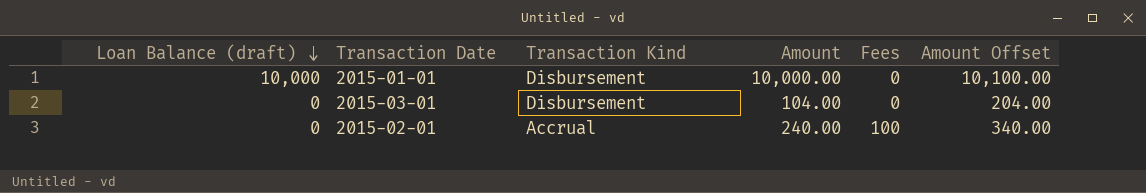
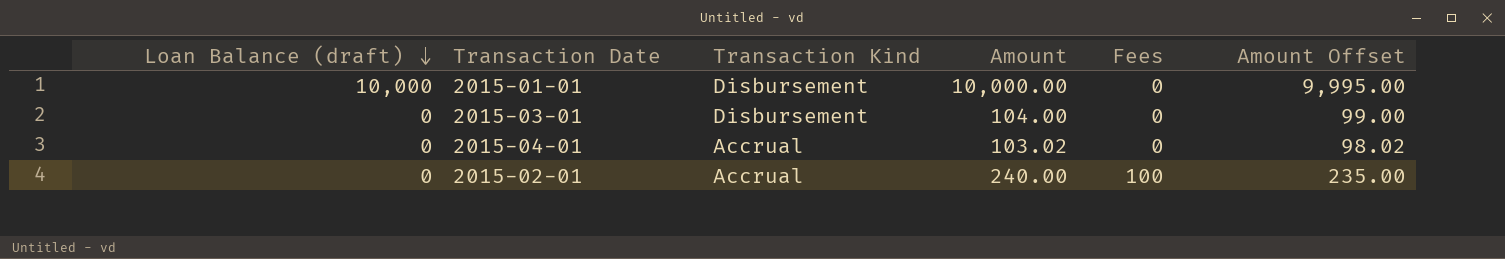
column Amount Offset | formula: [Amount] + 100 -> [Amount] - 5
row 2015-04-01: none -> 0 | Accrual | 103.02 | 0 | 98.02

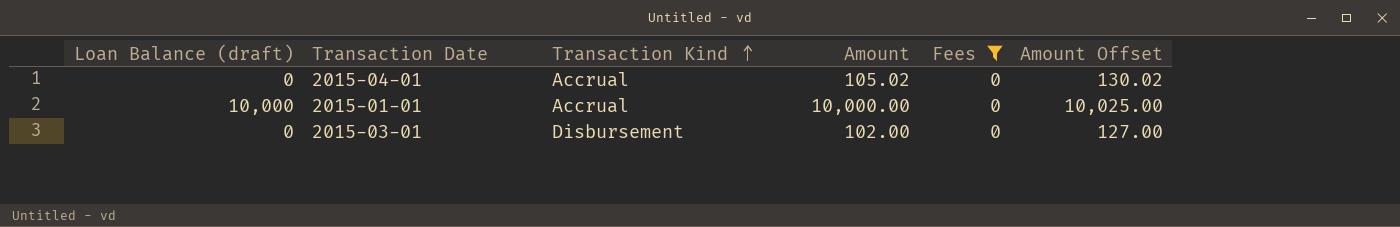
filter: none -> Fees = 0
row order: Loan Balance (draft) descending -> Transaction Kind ascending
column Amount Offset | formula: [Amount] - 5 -> [Amount] + 25
2015-04-01 | Amount: 103.02 -> 105.02
2015-01-01 | Transaction Kind: Disbursement -> Accrual
2015-03-01 | Amount: 104.00 -> 102.00

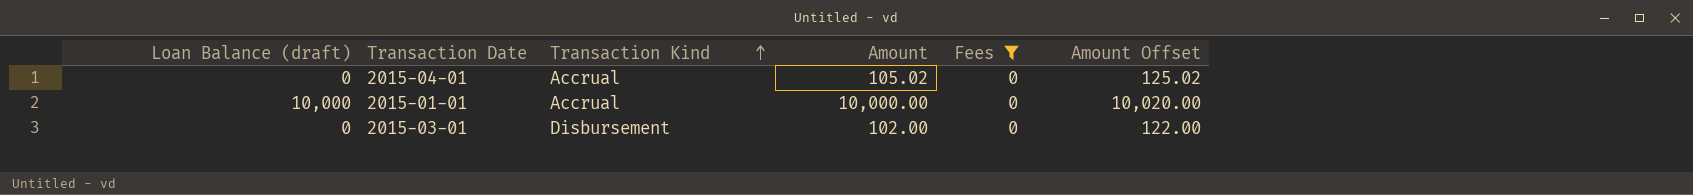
column Amount Offset | formula: [Amount] + 25 -> [Amount] + 20

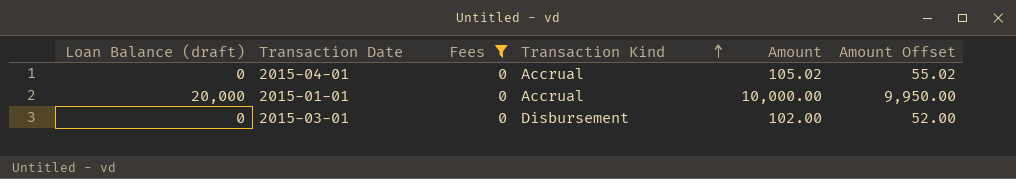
column Fees | position: 5 -> 3
column Amount Offset | formula: [Amount] + 20 -> [Amount] - 50
2015-01-01 | Loan Balance (draft): 10,000 -> 20,000

